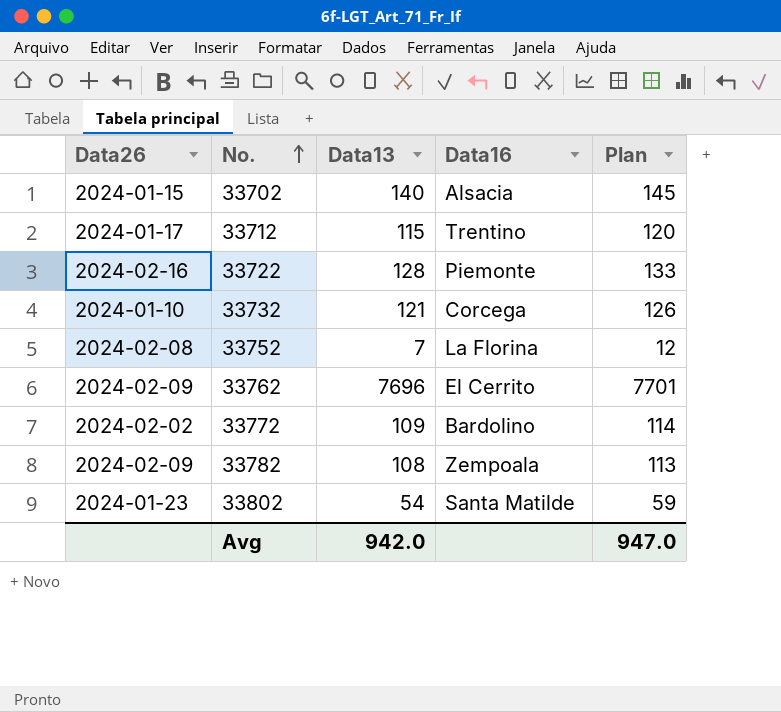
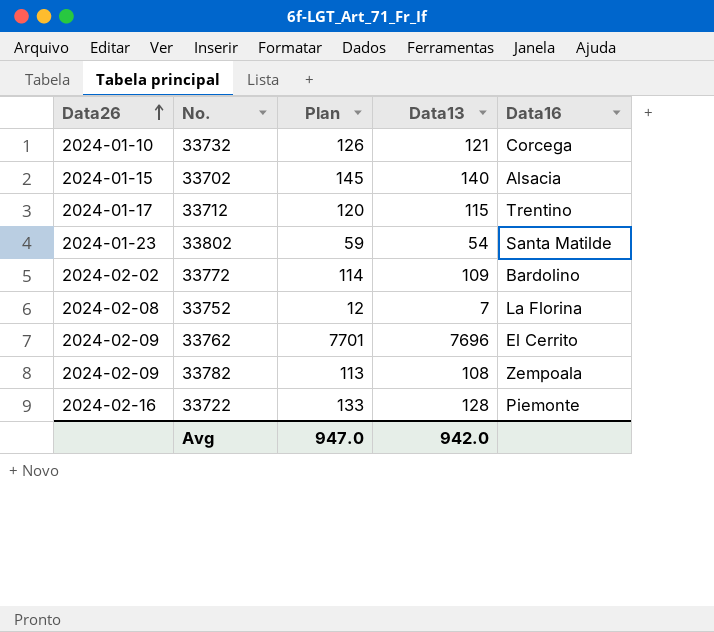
row order: No. ascending -> Data26 ascending
column Plan | position: 5 -> 3

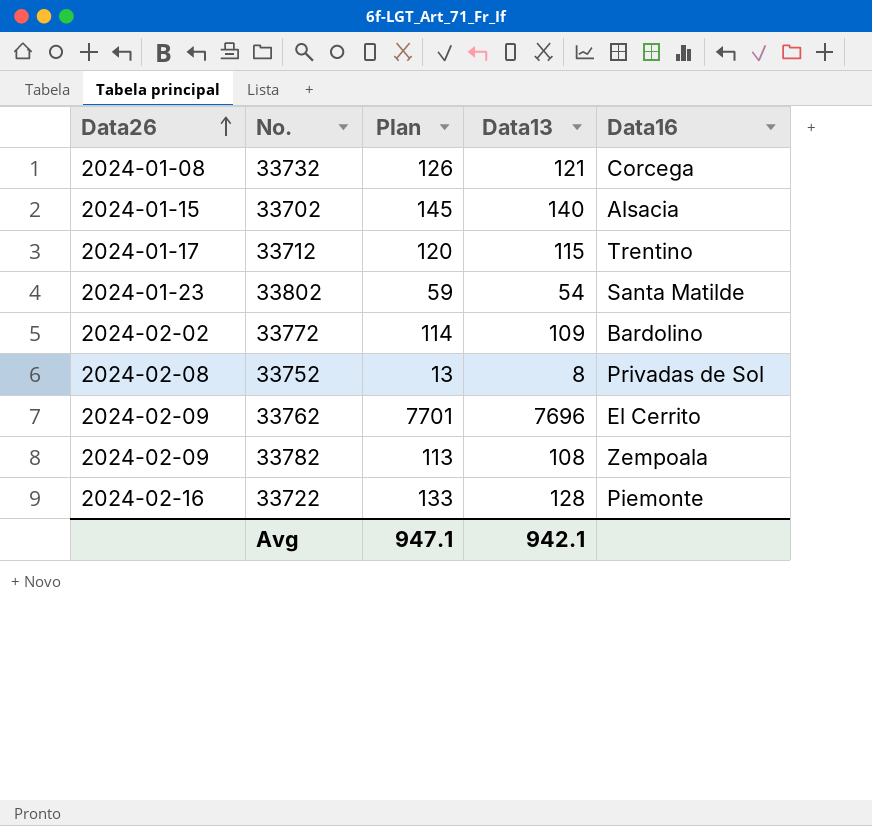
33732 | Data26: 2024-01-10 -> 2024-01-08
33752 | Plan: 12 -> 13
33752 | Data13: 7 -> 8
33752 | Data16: La Florina -> Privadas de Sol
Avg | Plan: 947.0 -> 947.1
Avg | Data13: 942.0 -> 942.1

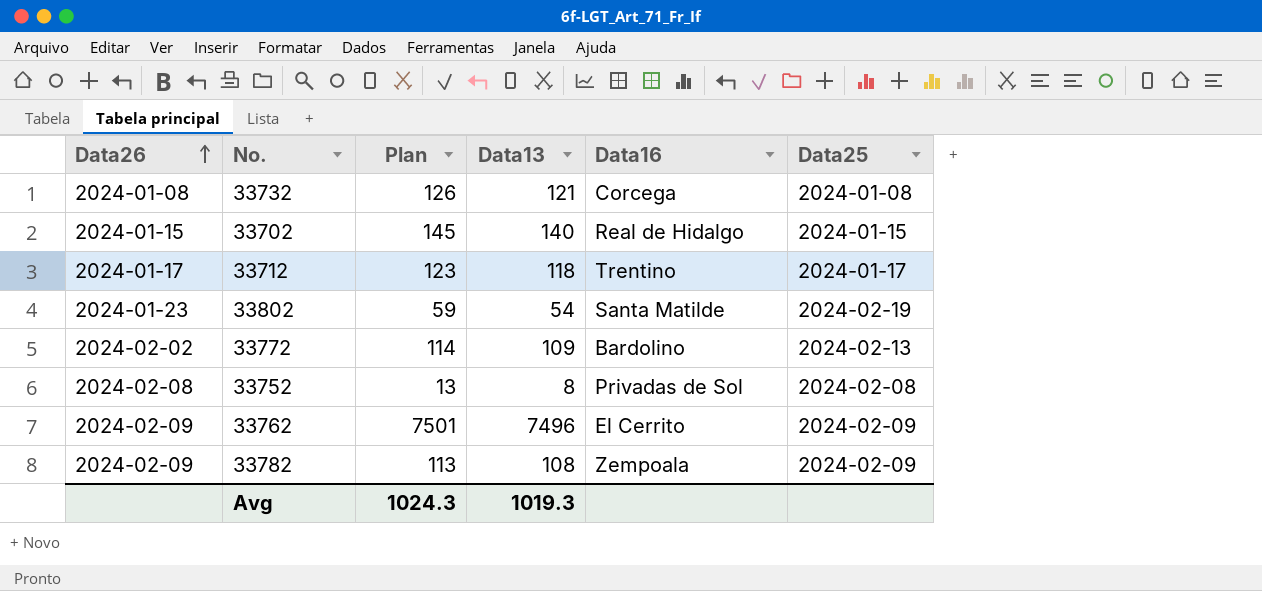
column Data25 | position: none -> 6
row 33722: 2024-02-16 | 133 | 128 | Piemonte -> none
33702 | Data16: Alsacia -> Real de Hidalgo
33712 | Plan: 120 -> 123
33712 | Data13: 115 -> 118
33762 | Plan: 7701 -> 7501
33762 | Data13: 7696 -> 7496
Avg | Plan: 947.1 -> 1024.3
Avg | Data13: 942.1 -> 1019.3

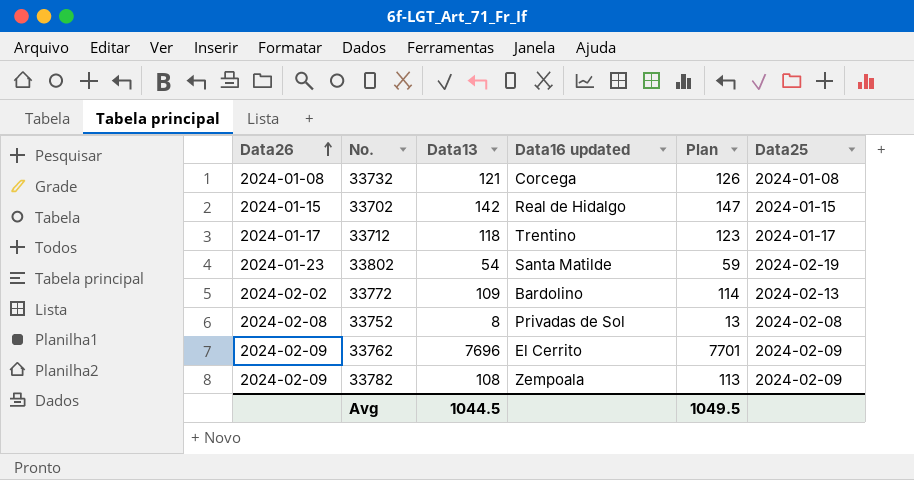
column name: Data16 -> Data16 updated
column Plan | position: 3 -> 5
33702 | Data13: 140 -> 142
33702 | Plan: 145 -> 147
33762 | Data13: 7496 -> 7696
33762 | Plan: 7501 -> 7701
Avg | Data13: 1019.3 -> 1044.5
Avg | Plan: 1024.3 -> 1049.5

